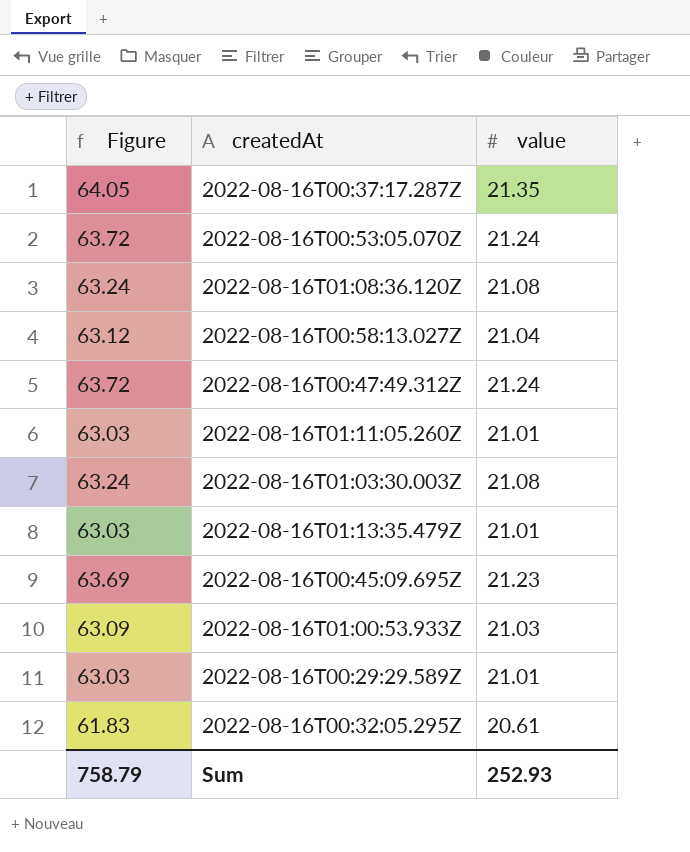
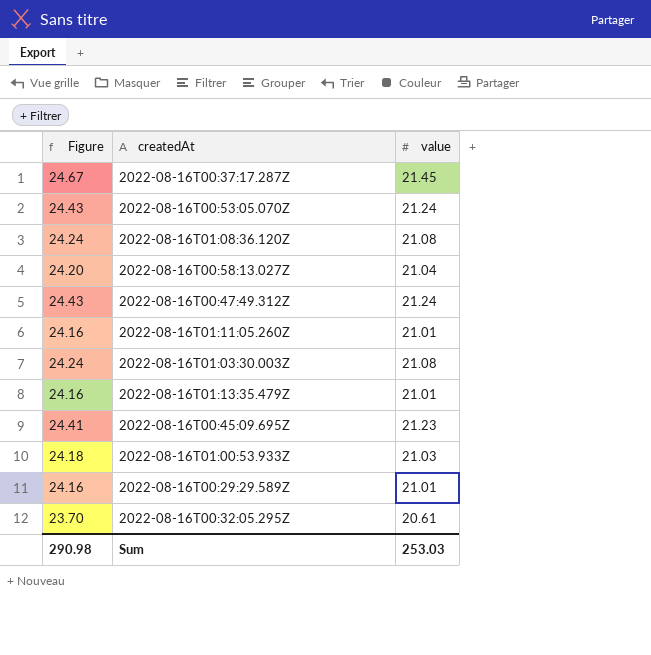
column Figure | formula: [value] * 3 -> [value] * 1.15
2022-08-16T00:37:17.287Z | value: 21.35 -> 21.45
Sum | Figure: 758.79 -> 290.98
Sum | value: 252.93 -> 253.03

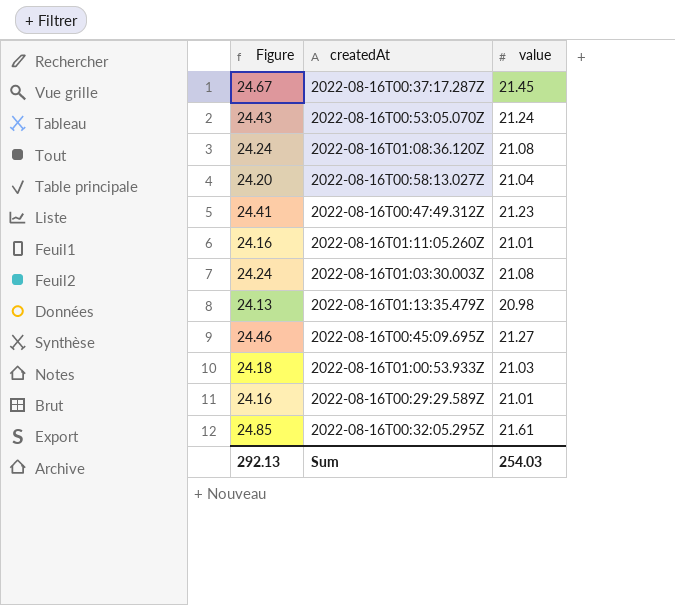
2022-08-16T00:47:49.312Z | Figure: 24.43 -> 24.41
2022-08-16T00:47:49.312Z | value: 21.24 -> 21.23
2022-08-16T01:13:35.479Z | Figure: 24.16 -> 24.13
2022-08-16T01:13:35.479Z | value: 21.01 -> 20.98
2022-08-16T00:45:09.695Z | Figure: 24.41 -> 24.46
2022-08-16T00:45:09.695Z | value: 21.23 -> 21.27
2022-08-16T00:32:05.295Z | Figure: 23.70 -> 24.85
2022-08-16T00:32:05.295Z | value: 20.61 -> 21.61
Sum | Figure: 290.98 -> 292.13
Sum | value: 253.03 -> 254.03

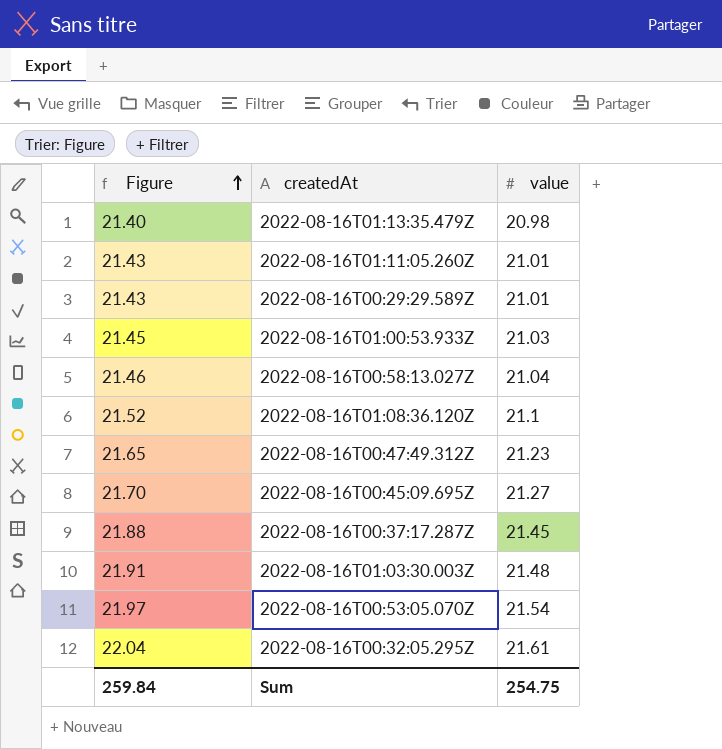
row order: none -> Figure ascending
column Figure | formula: [value] * 1.15 -> [value] * 1.02
2022-08-16T01:08:36.120Z | value: 21.08 -> 21.1
2022-08-16T01:03:30.003Z | value: 21.08 -> 21.48
2022-08-16T00:53:05.070Z | value: 21.24 -> 21.54
Sum | Figure: 292.13 -> 259.84
Sum | value: 254.03 -> 254.75

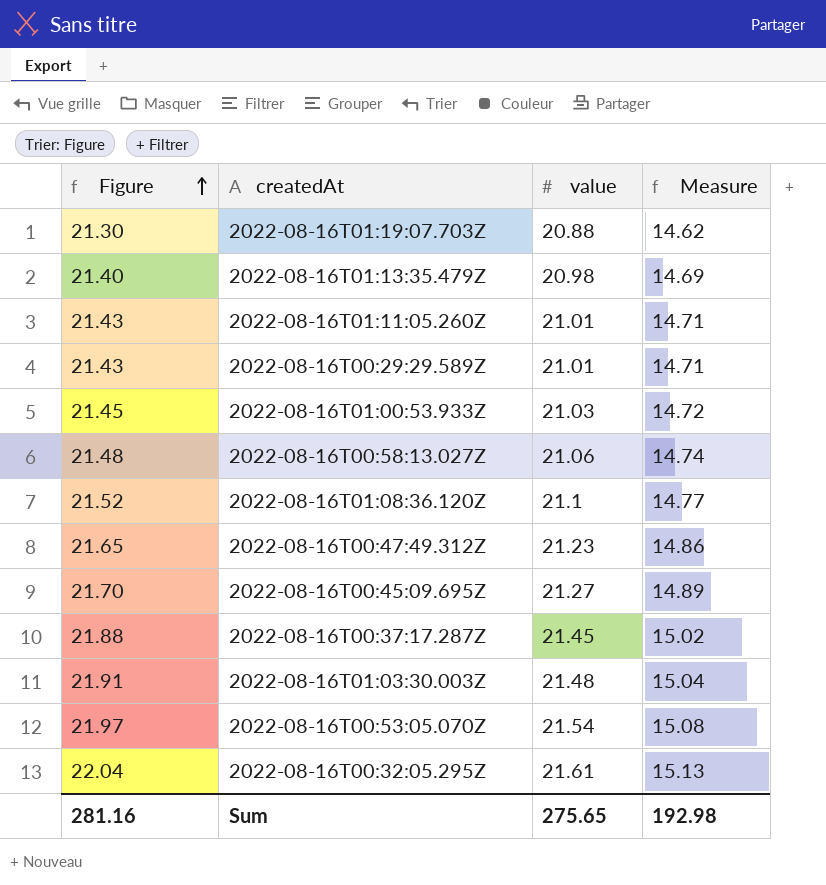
column Measure | formula: none -> [value] * 0.7
row 2022-08-16T01:19:07.703Z: none -> 21.30 | 20.88 | 14.62
2022-08-16T00:58:13.027Z | Figure: 21.46 -> 21.48
2022-08-16T00:58:13.027Z | value: 21.04 -> 21.06
Sum | Figure: 259.84 -> 281.16
Sum | value: 254.75 -> 275.65

